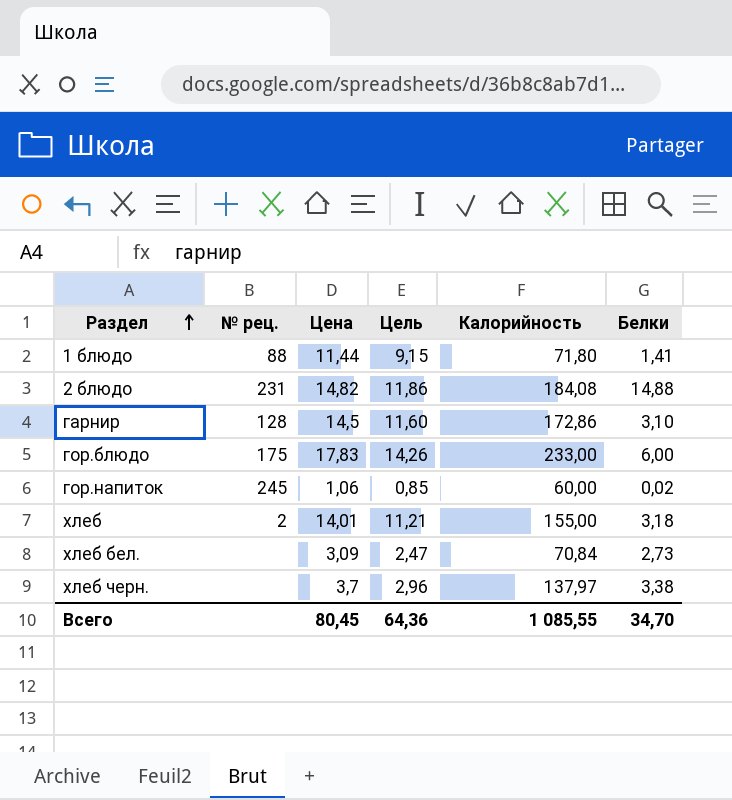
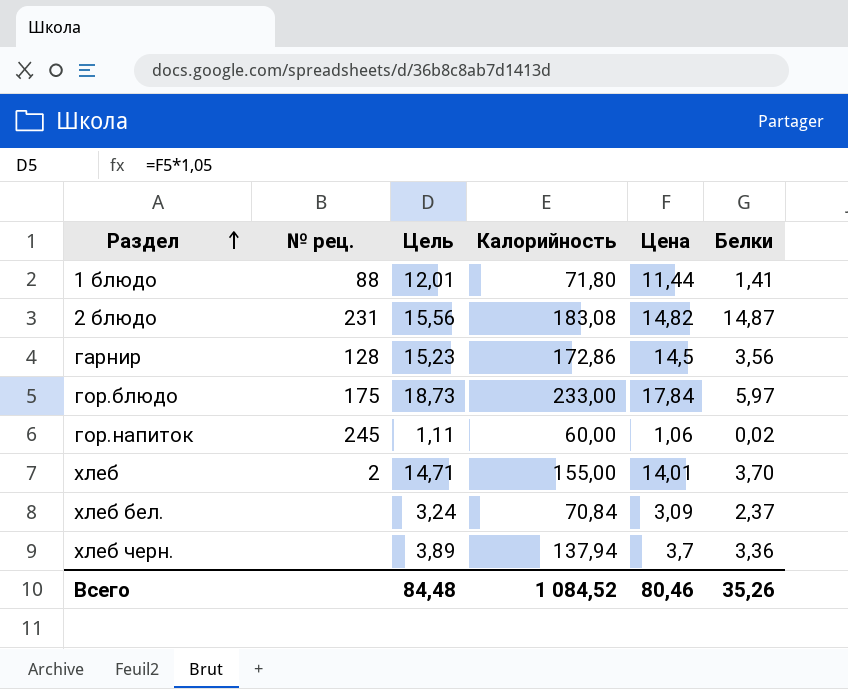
column Цель | formula: [Цена] * 0,8 -> [Цена] * 1,05
column Цена | position: 3 -> 5
2 блюдо | Калорийность: 184,08 -> 183,08
2 блюдо | Белки: 14,88 -> 14,87
гарнир | Белки: 3,10 -> 3,56
гор.блюдо | Цена: 17,83 -> 17,84
гор.блюдо | Белки: 6,00 -> 5,97
хлеб | Белки: 3,18 -> 3,70
хлеб бел. | Белки: 2,73 -> 2,37
хлеб черн. | Калорийность: 137,97 -> 137,94
хлеб черн. | Белки: 3,38 -> 3,36
Всего | Цель: 64,36 -> 84,48
Всего | Калорийность: 1 085,55 -> 1 084,52
Всего | Цена: 80,45 -> 80,46
Всего | Белки: 34,70 -> 35,26

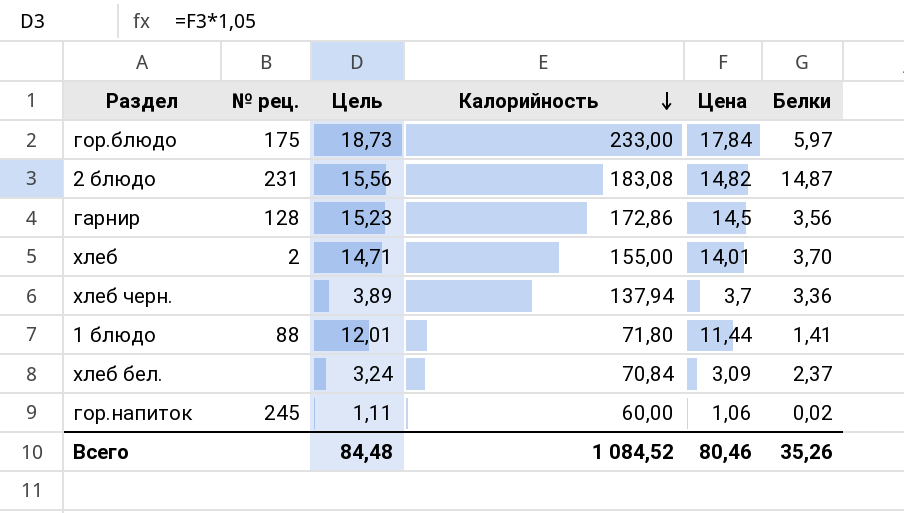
row order: Раздел ascending -> Калорийность descending

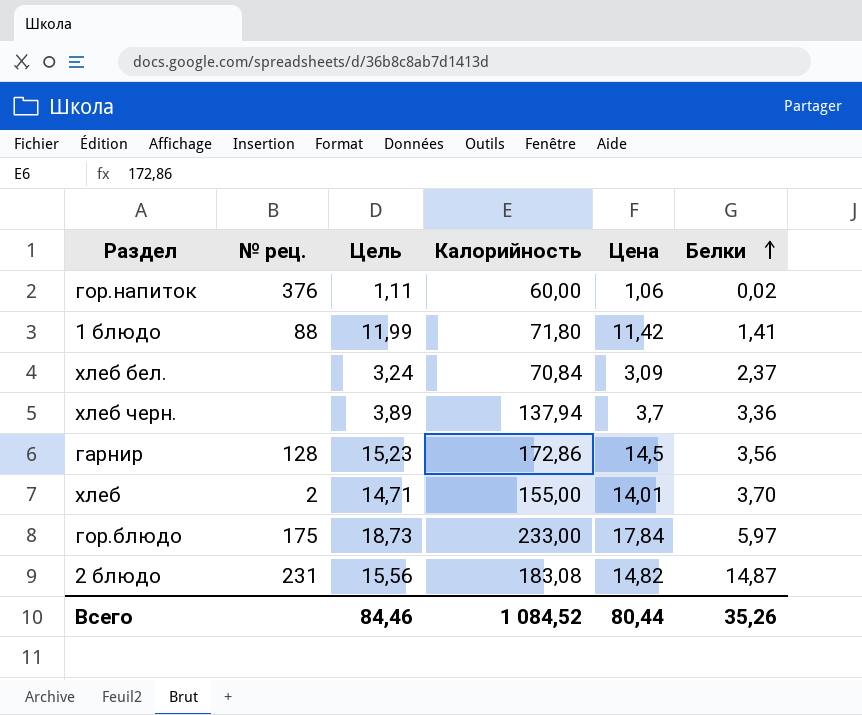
row order: Калорийность descending -> Белки ascending
гор.напиток | № рец.: 245 -> 376
1 блюдо | Цель: 12,01 -> 11,99
1 блюдо | Цена: 11,44 -> 11,42
Всего | Цель: 84,48 -> 84,46
Всего | Цена: 80,46 -> 80,44

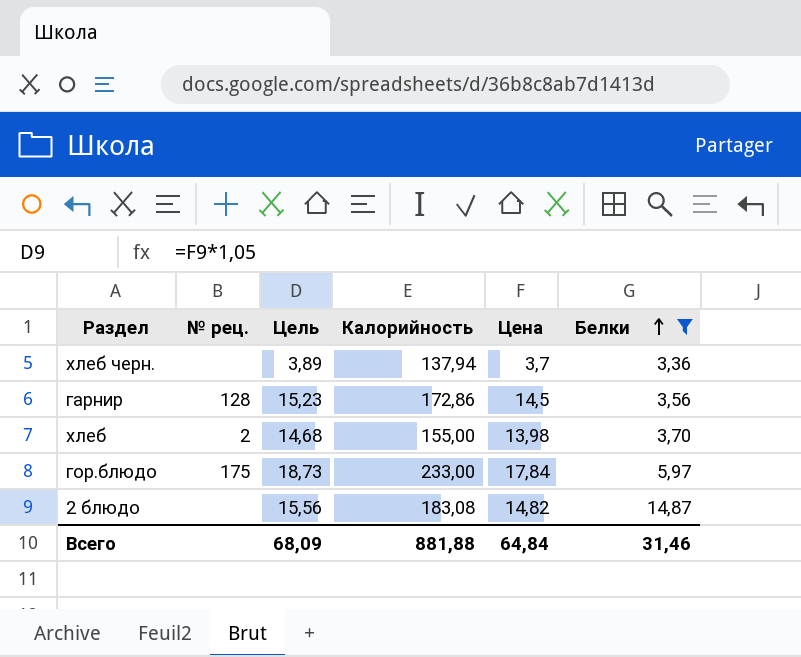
filter: none -> Белки >= 3,36
хлеб | Цель: 14,71 -> 14,68
хлеб | Цена: 14,01 -> 13,98
2 блюдо | № рец.: 231 -> none
Всего | Цель: 84,46 -> 68,09
Всего | Калорийность: 1 084,52 -> 881,88
Всего | Цена: 80,44 -> 64,84
Всего | Белки: 35,26 -> 31,46

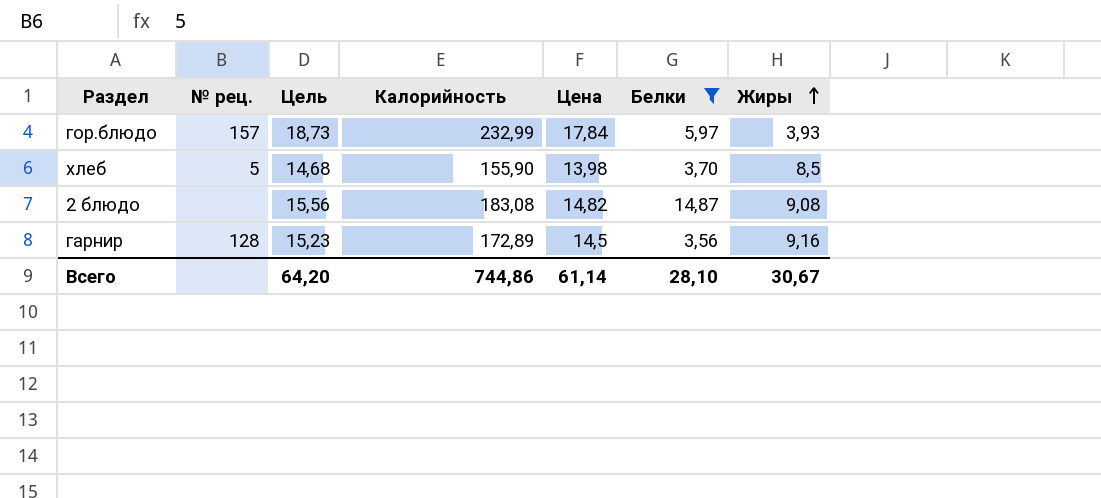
row order: Белки ascending -> Жиры ascending
column Жиры | position: none -> 7
row хлеб черн.: none | 3,89 | 137,94 | 3,7 | 3,36 -> none
гор.блюдо | № рец.: 175 -> 157
гор.блюдо | Калорийность: 233,00 -> 232,99
хлеб | № рец.: 2 -> 5
хлеб | Калорийность: 155,00 -> 155,90
гарнир | Калорийность: 172,86 -> 172,89
Всего | Цель: 68,09 -> 64,20
Всего | Калорийность: 881,88 -> 744,86
Всего | Цена: 64,84 -> 61,14
Всего | Белки: 31,46 -> 28,10

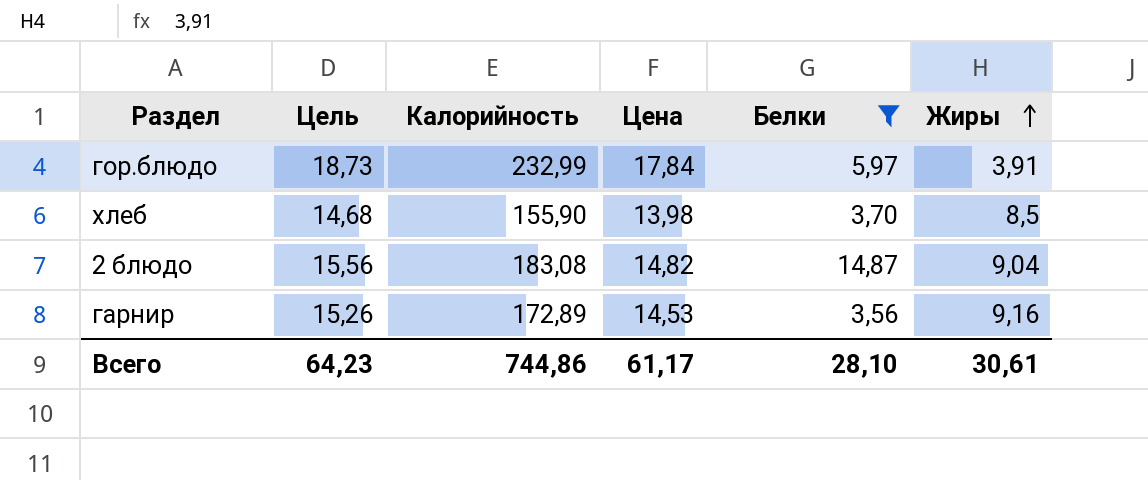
column № рец. | position: 2 -> none
гор.блюдо | Жиры: 3,93 -> 3,91
2 блюдо | Жиры: 9,08 -> 9,04
гарнир | Цель: 15,23 -> 15,26
гарнир | Цена: 14,5 -> 14,53
Всего | Цель: 64,20 -> 64,23
Всего | Цена: 61,14 -> 61,17
Всего | Жиры: 30,67 -> 30,61

